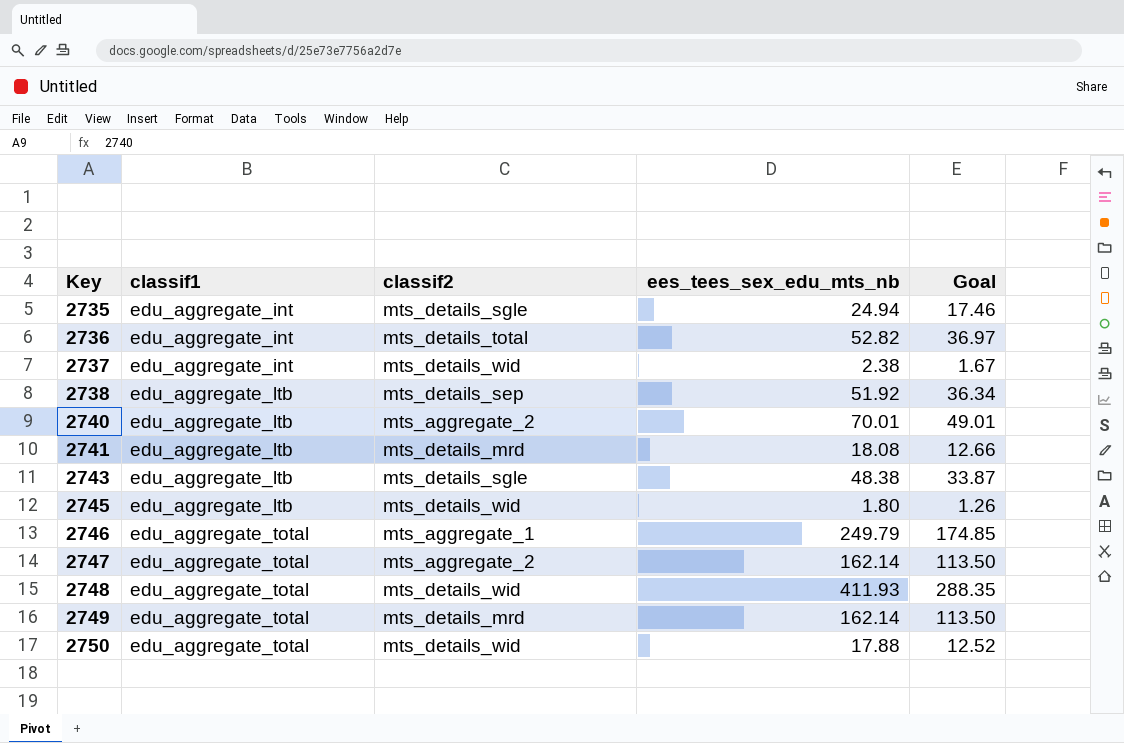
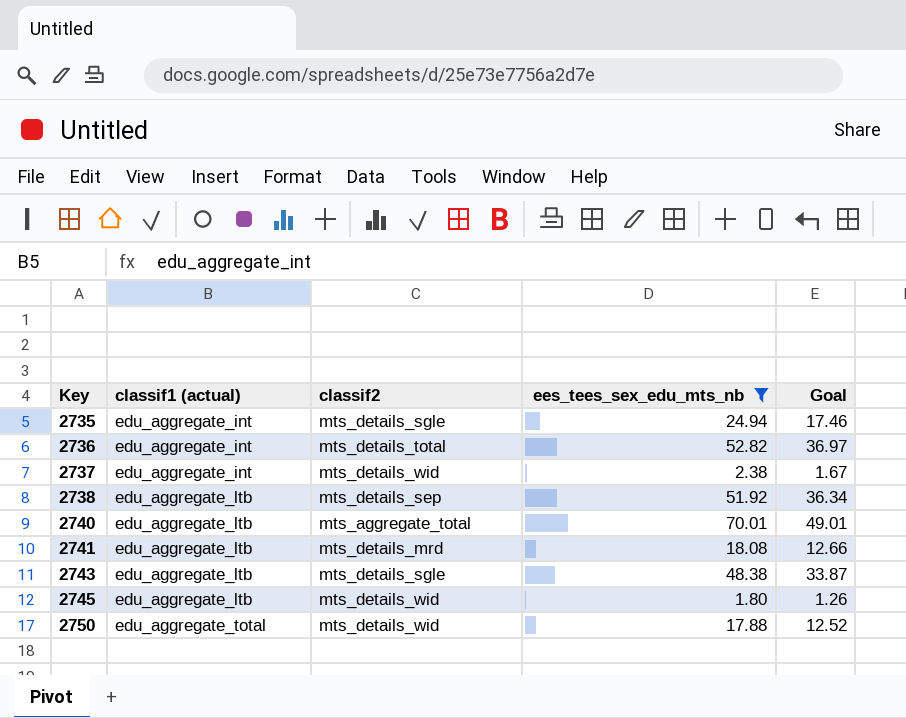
filter: none -> ees_tees_sex_edu_mts_nb <= 70.01
column name: classif1 -> classif1 (actual)
2740 | classif2: mts_aggregate_2 -> mts_aggregate_total

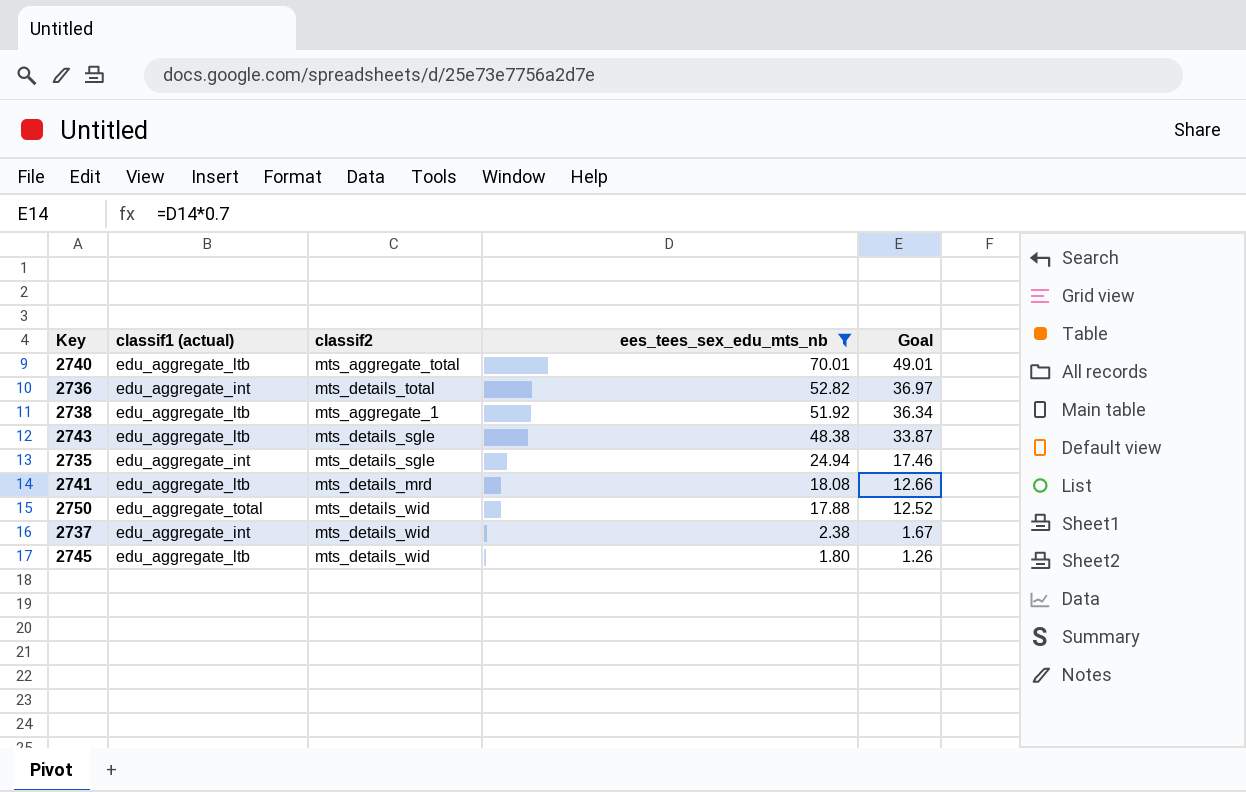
row order: Key ascending -> ees_tees_sex_edu_mts_nb descending
2738 | classif2: mts_details_sep -> mts_aggregate_1

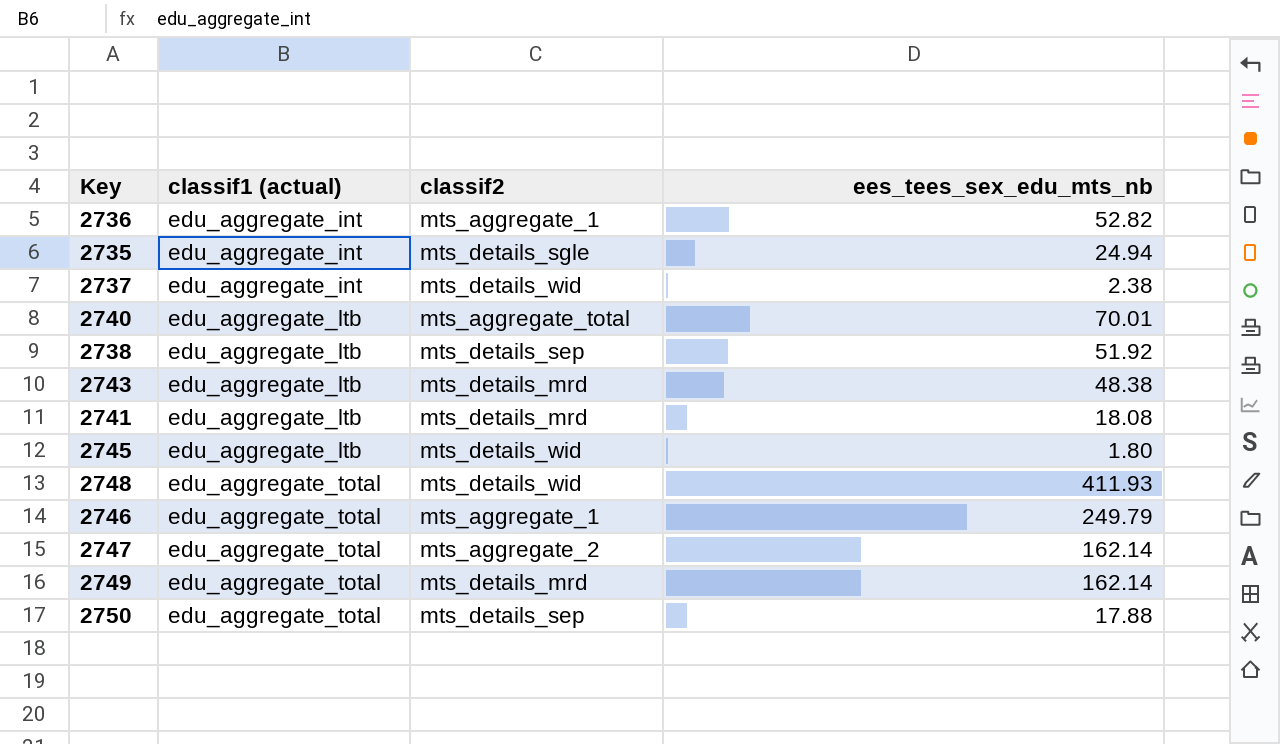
filter: ees_tees_sex_edu_mts_nb <= 70.01 -> none
row order: ees_tees_sex_edu_mts_nb descending -> classif1 (actual) ascending
column Goal | formula: [ees_tees_sex_edu_mts_nb] * 0.7 -> none
2736 | classif2: mts_details_total -> mts_aggregate_1
2738 | classif2: mts_aggregate_1 -> mts_details_sep
2743 | classif2: mts_details_sgle -> mts_details_mrd
2750 | classif2: mts_details_wid -> mts_details_sep

